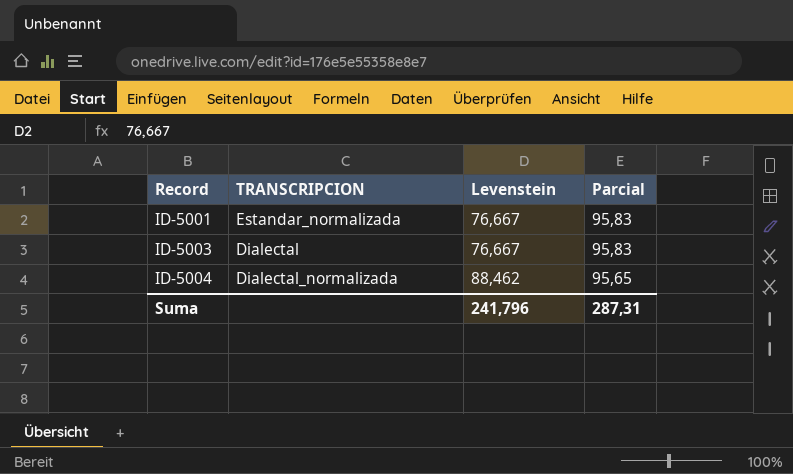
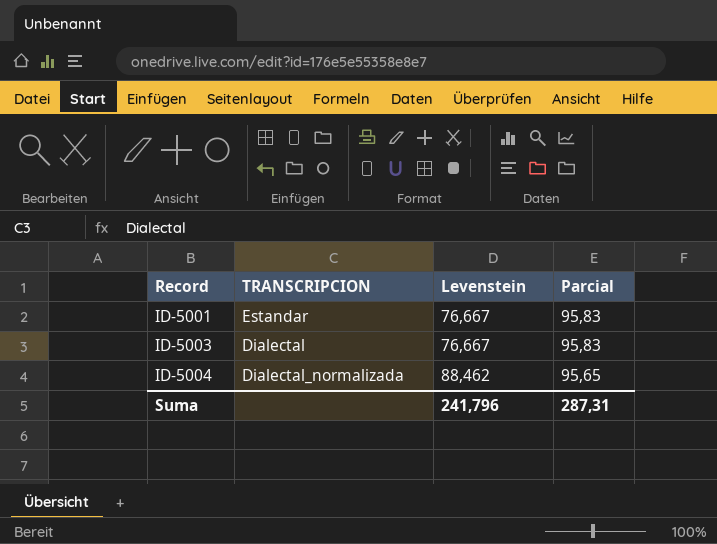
ID-5001 | TRANSCRIPCION: Estandar_normalizada -> Estandar

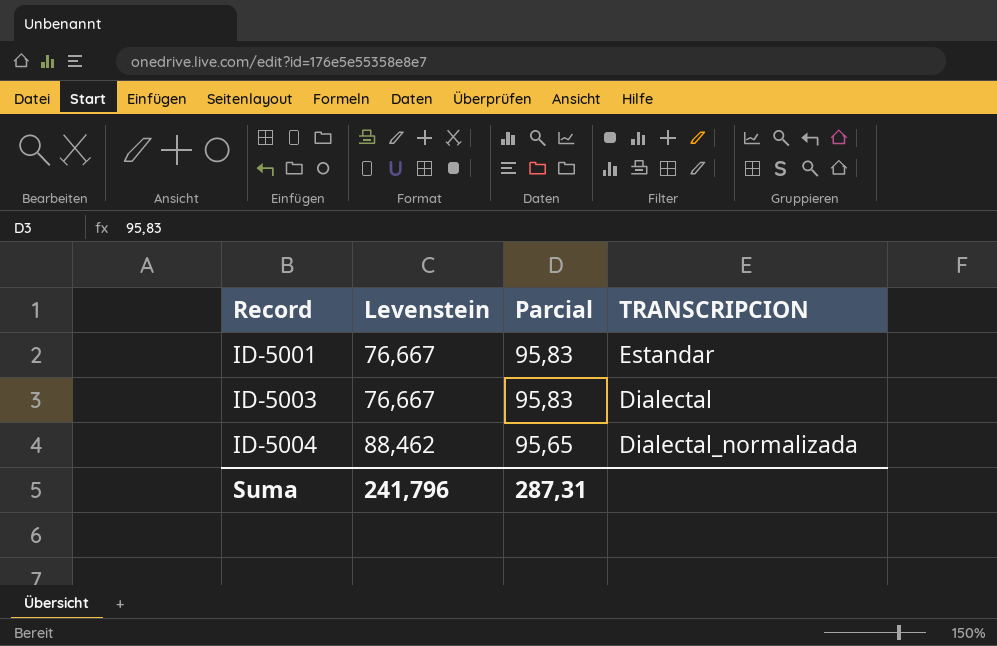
column TRANSCRIPCION | position: 2 -> 4

